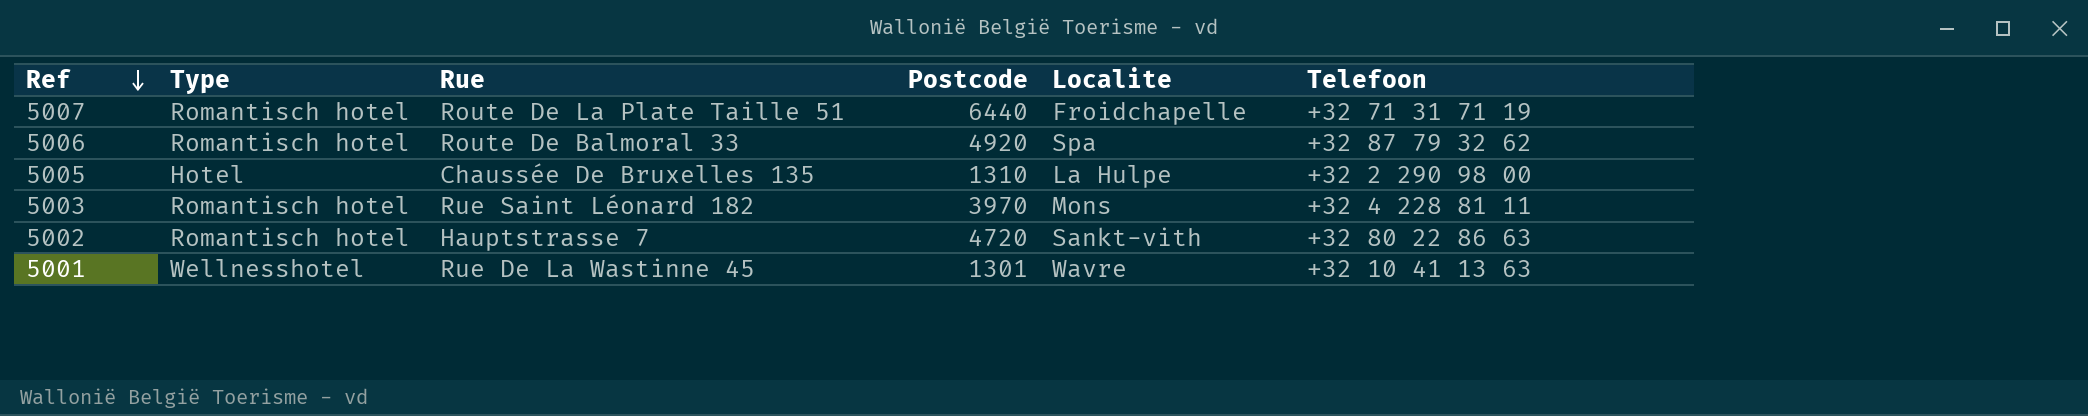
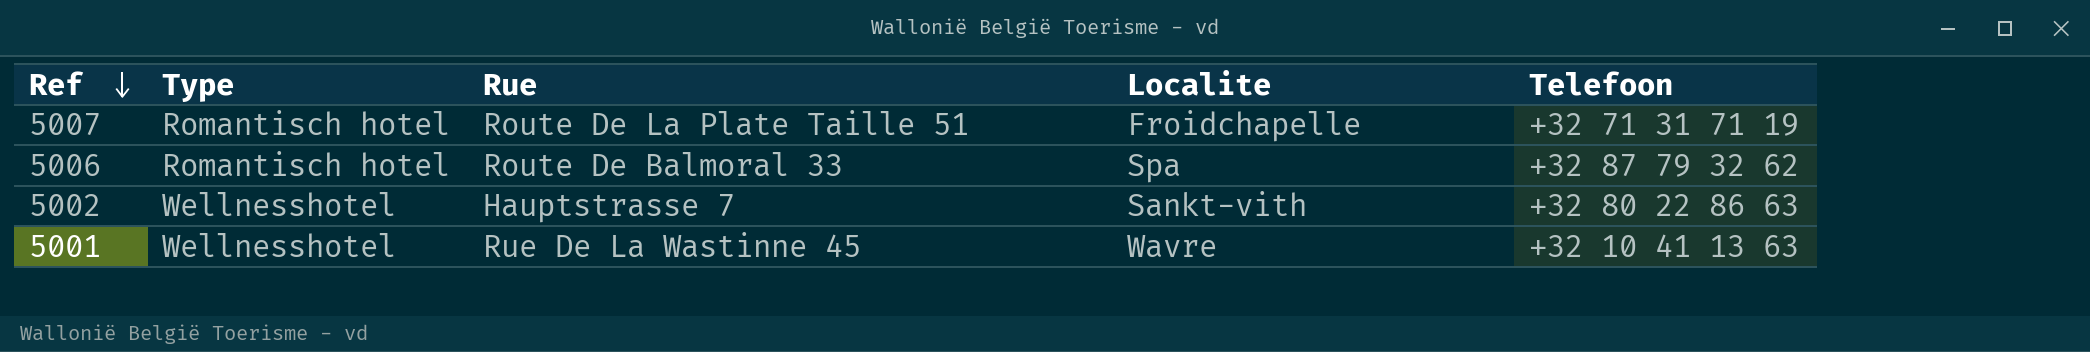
column Postcode | position: 4 -> none
row 5005: Hotel | Chaussée De Bruxelles 135 | 1310 | La Hulpe | +32 2 290 98 00 -> none
row 5003: Romantisch hotel | Rue Saint Léonard 182 | 3970 | Mons | +32 4 228 81 11 -> none
5002 | Type: Romantisch hotel -> Wellnesshotel

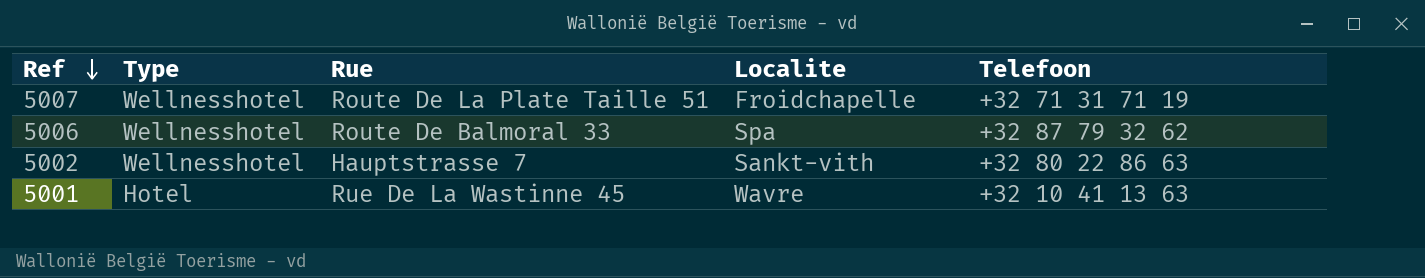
5007 | Type: Romantisch hotel -> Wellnesshotel
5006 | Type: Romantisch hotel -> Wellnesshotel
5001 | Type: Wellnesshotel -> Hotel

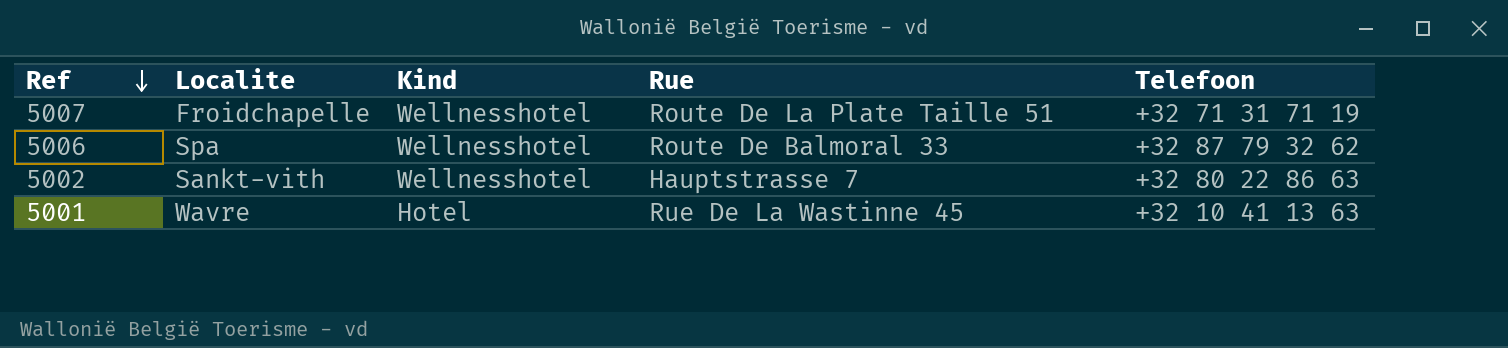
column Localite | position: 4 -> 2
column name: Type -> Kind

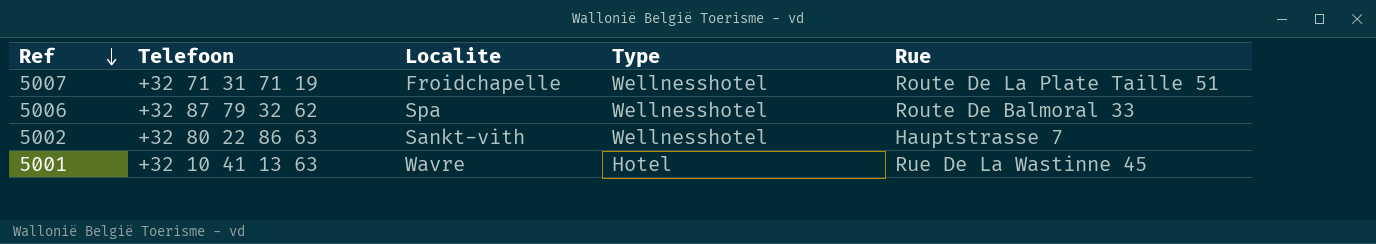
column Telefoon | position: 5 -> 2
column name: Kind -> Type

